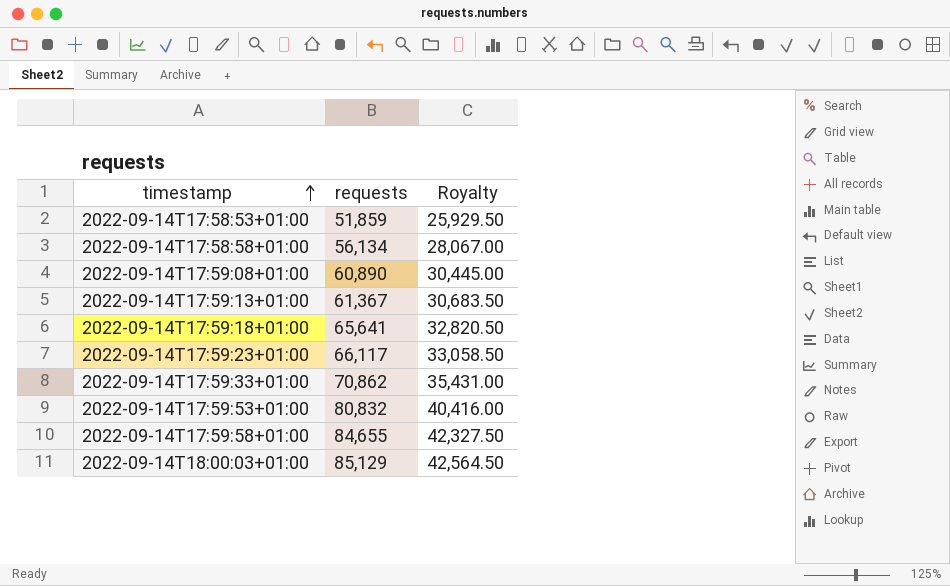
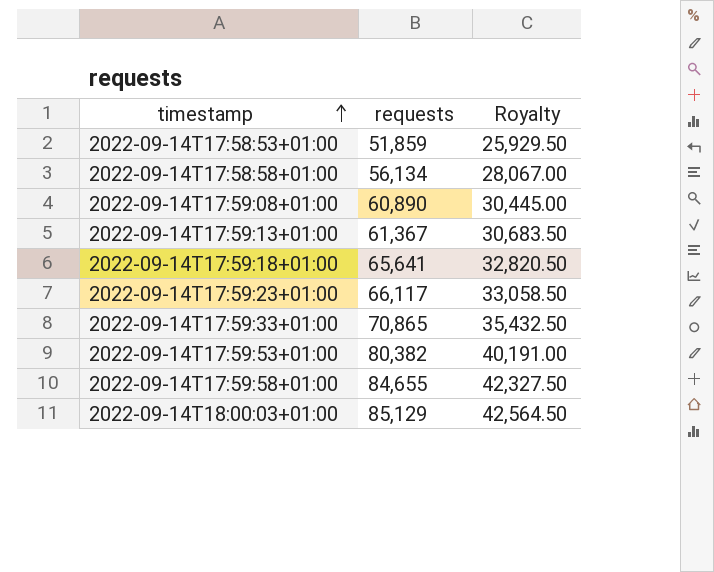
2022-09-14T17:59:33+01:00 | requests: 70,862 -> 70,865
2022-09-14T17:59:33+01:00 | Royalty: 35,431.00 -> 35,432.50
2022-09-14T17:59:53+01:00 | requests: 80,832 -> 80,382
2022-09-14T17:59:53+01:00 | Royalty: 40,416.00 -> 40,191.00

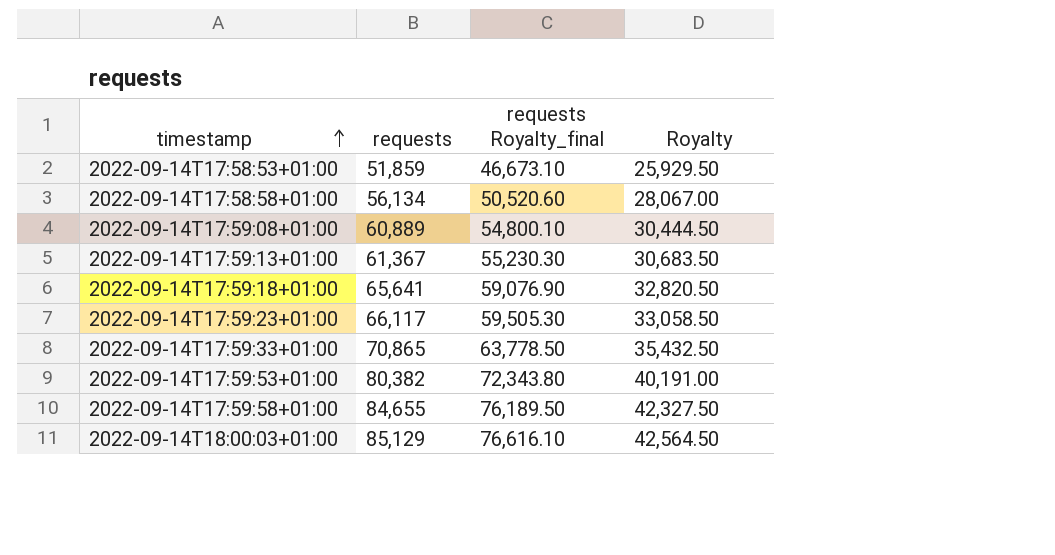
column requests Royalty_final | formula: none -> [requests] * 0.9
2022-09-14T17:59:08+01:00 | requests: 60,890 -> 60,889
2022-09-14T17:59:08+01:00 | Royalty: 30,445.00 -> 30,444.50

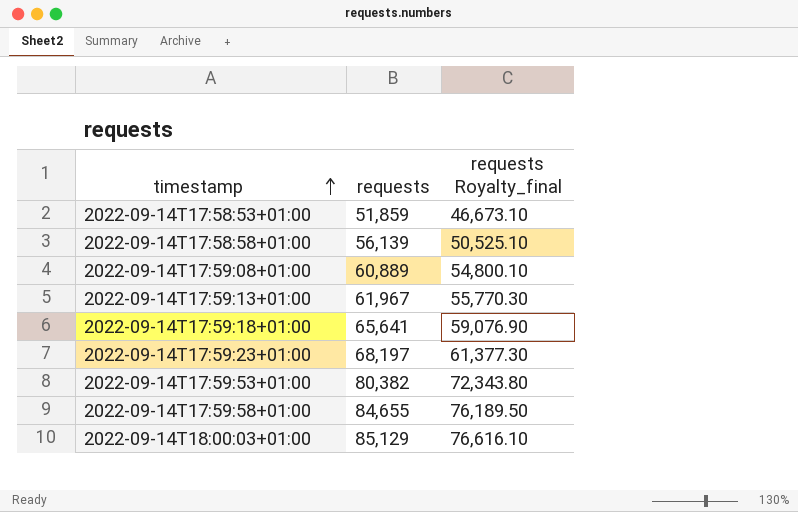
column Royalty | formula: [requests] * 0.5 -> none
row 2022-09-14T17:59:33+01:00: 70,865 | 63,778.50 | 35,432.50 -> none
2022-09-14T17:58:58+01:00 | requests: 56,134 -> 56,139
2022-09-14T17:58:58+01:00 | requests Royalty_final: 50,520.60 -> 50,525.10
2022-09-14T17:59:13+01:00 | requests: 61,367 -> 61,967
2022-09-14T17:59:13+01:00 | requests Royalty_final: 55,230.30 -> 55,770.30
2022-09-14T17:59:23+01:00 | requests: 66,117 -> 68,197
2022-09-14T17:59:23+01:00 | requests Royalty_final: 59,505.30 -> 61,377.30

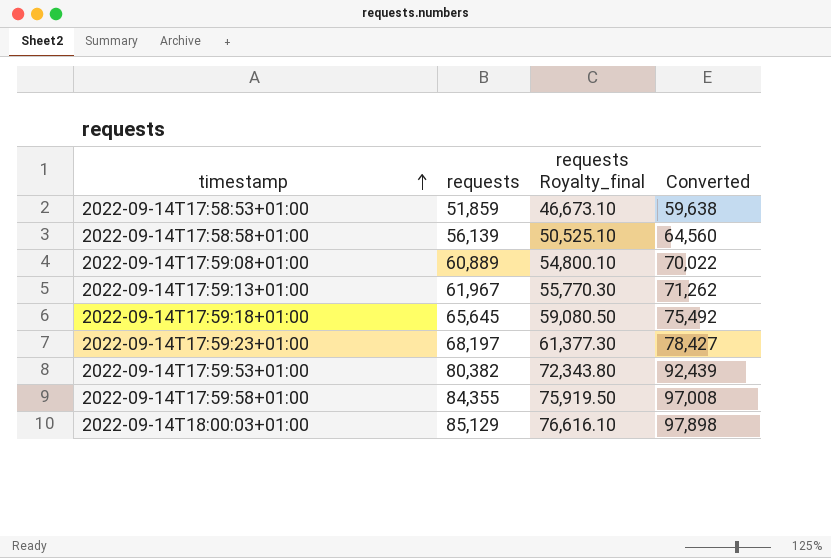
column Converted | formula: none -> [requests] * 1.15
2022-09-14T17:59:18+01:00 | requests: 65,641 -> 65,645
2022-09-14T17:59:18+01:00 | requests Royalty_final: 59,076.90 -> 59,080.50
2022-09-14T17:59:58+01:00 | requests: 84,655 -> 84,355
2022-09-14T17:59:58+01:00 | requests Royalty_final: 76,189.50 -> 75,919.50

